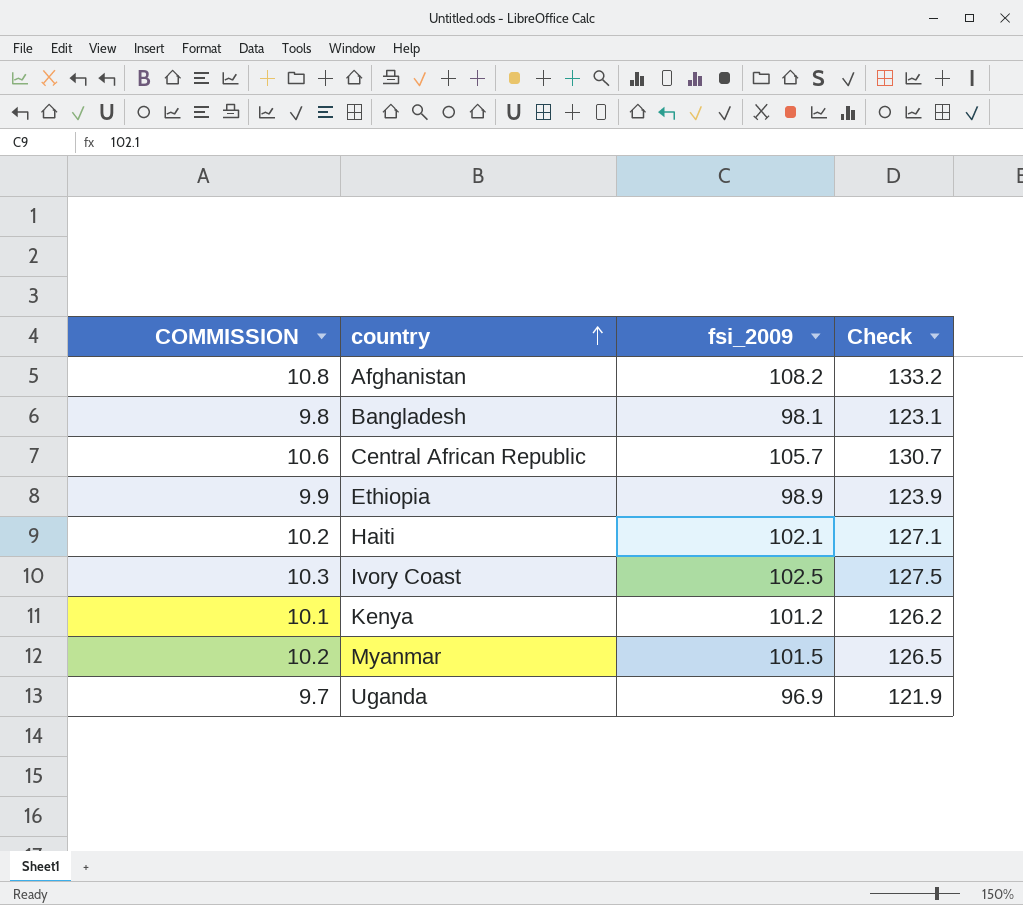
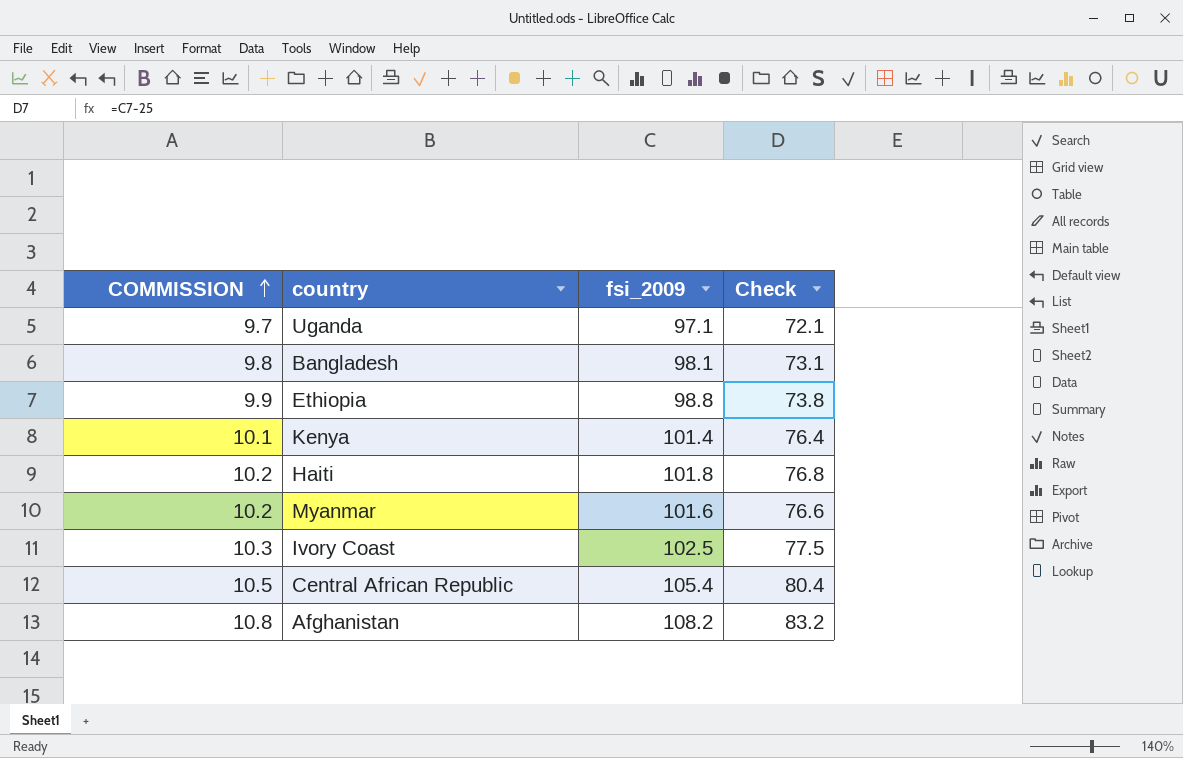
row order: country ascending -> COMMISSION ascending
column Check | formula: [fsi_2009] + 25 -> [fsi_2009] - 25
Uganda | fsi_2009: 96.9 -> 97.1
Ethiopia | fsi_2009: 98.9 -> 98.8
Kenya | fsi_2009: 101.2 -> 101.4
Haiti | fsi_2009: 102.1 -> 101.8
Myanmar | fsi_2009: 101.5 -> 101.6
Central African Republic | COMMISSION: 10.6 -> 10.5
Central African Republic | fsi_2009: 105.7 -> 105.4

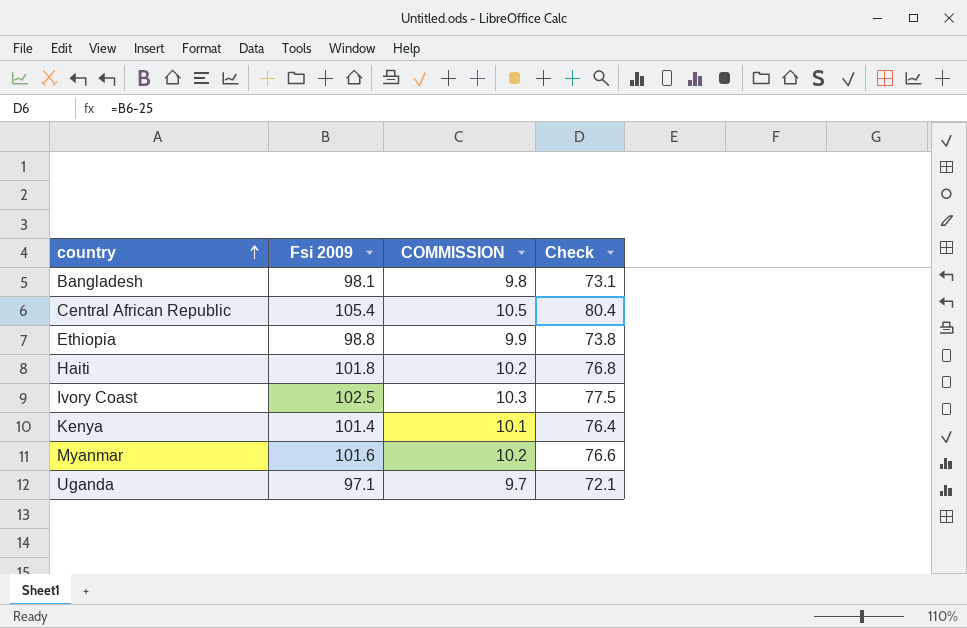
row order: COMMISSION ascending -> country ascending
column name: fsi_2009 -> Fsi 2009
column COMMISSION | position: 1 -> 3
row Afghanistan: 10.8 | 108.2 | 83.2 -> none

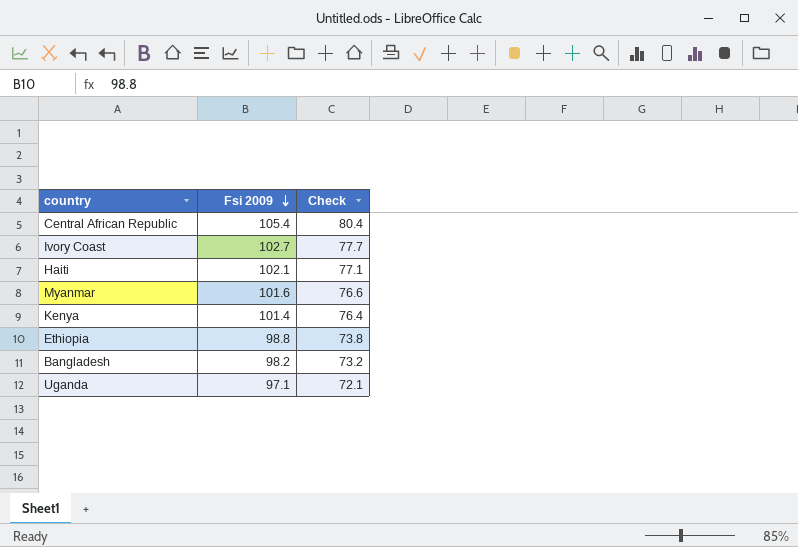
row order: country ascending -> Fsi 2009 descending
column COMMISSION | formula: [Fsi 2009] * 0.1 -> none
Ivory Coast | Fsi 2009: 102.5 -> 102.7
Ivory Coast | Check: 77.5 -> 77.7
Haiti | Fsi 2009: 101.8 -> 102.1
Haiti | Check: 76.8 -> 77.1
Bangladesh | Fsi 2009: 98.1 -> 98.2
Bangladesh | Check: 73.1 -> 73.2

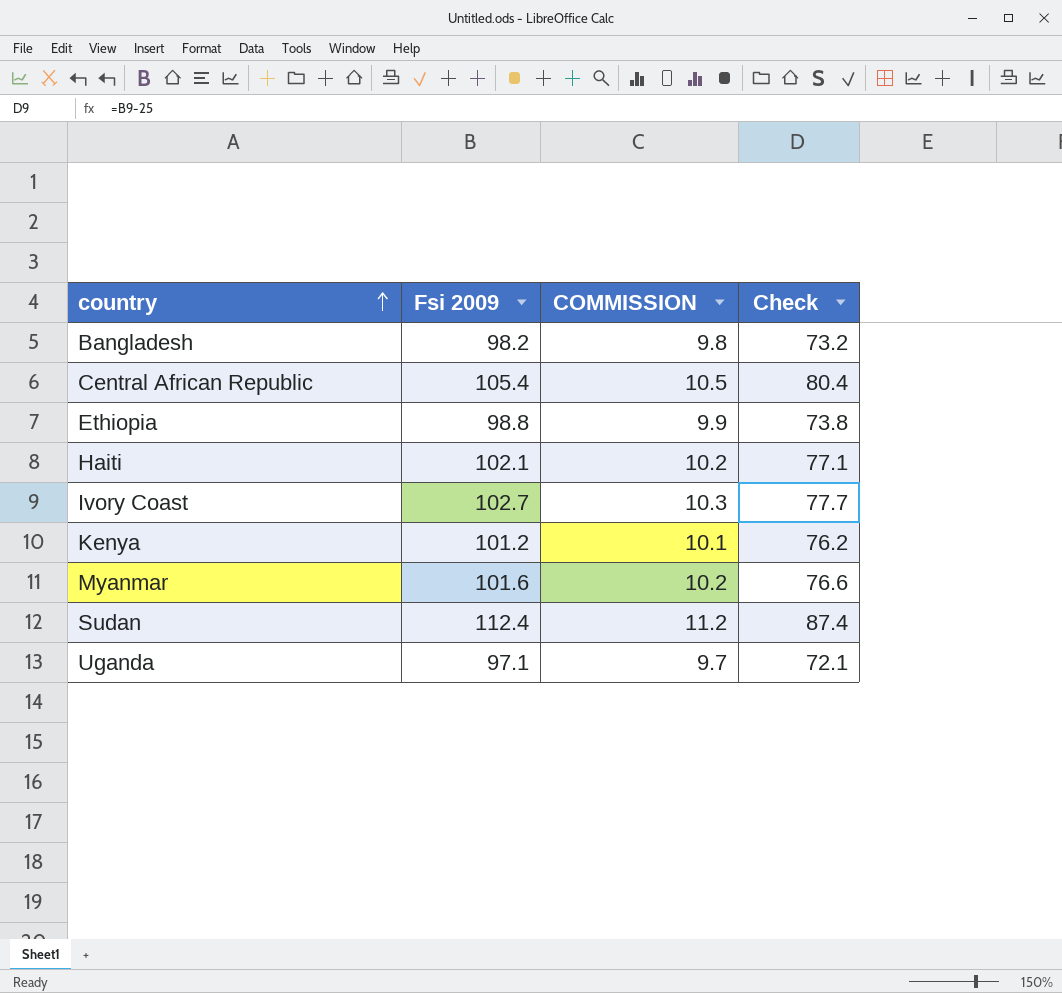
row order: Fsi 2009 descending -> country ascending
column COMMISSION | formula: none -> [Fsi 2009] * 0.1
Kenya | Fsi 2009: 101.4 -> 101.2
Kenya | Check: 76.4 -> 76.2
row Sudan: none -> 112.4 | 11.2 | 87.4

